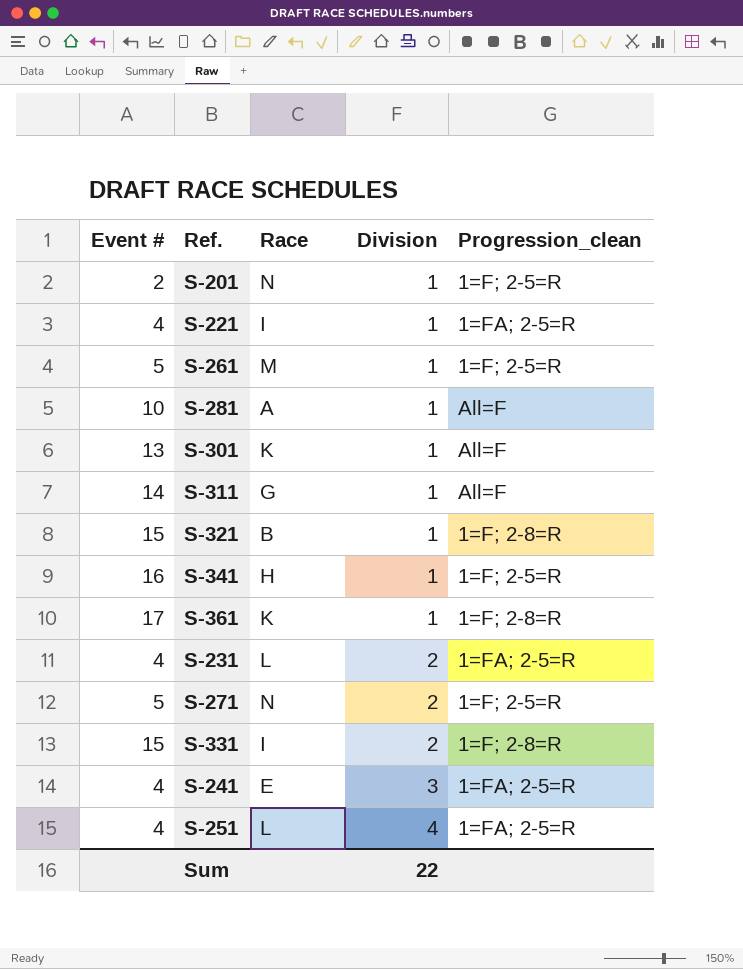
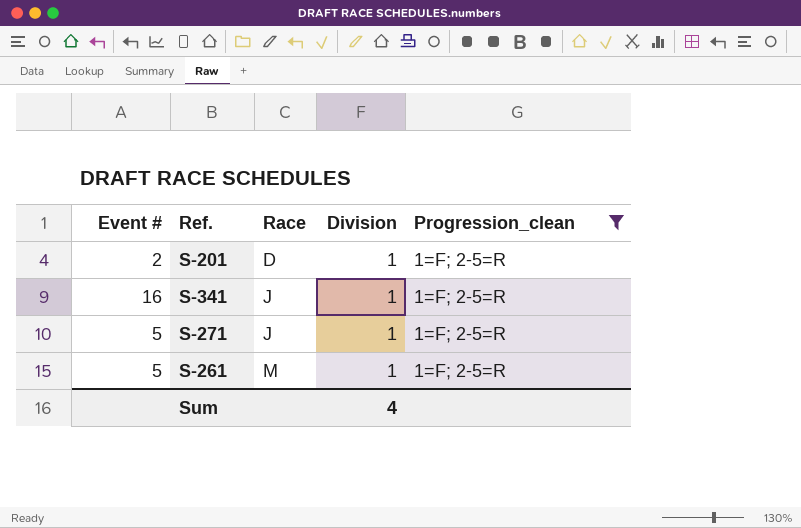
filter: none -> Progression_clean = 1=F; 2-5=R
row order: Division ascending -> Race ascending
S-201 | Race: N -> D
S-341 | Race: H -> J
S-271 | Race: N -> J
S-271 | Division: 2 -> 1
Sum | Division: 22 -> 4

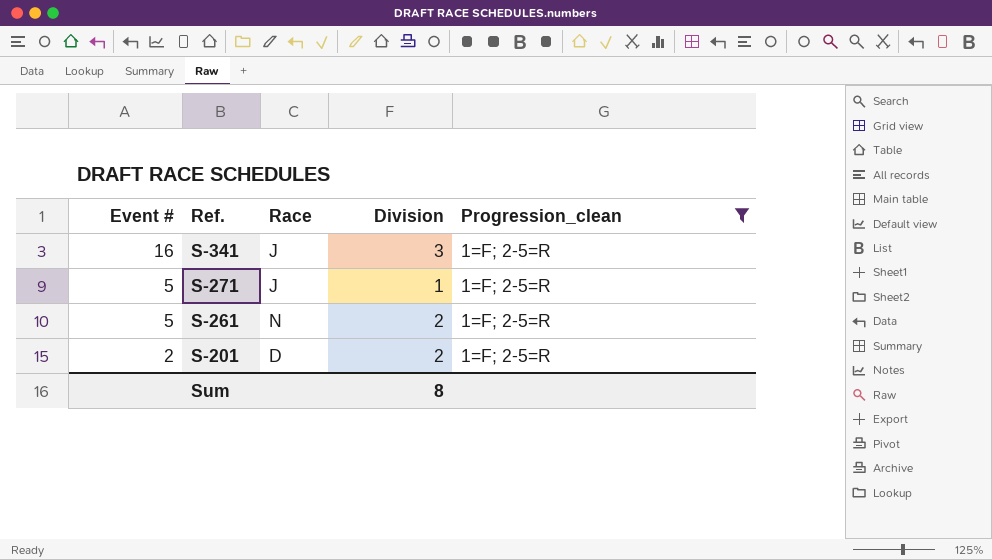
row order: Race ascending -> Event # descending
S-341 | Division: 1 -> 3
S-261 | Race: M -> N
S-261 | Division: 1 -> 2
S-201 | Division: 1 -> 2
Sum | Division: 4 -> 8

